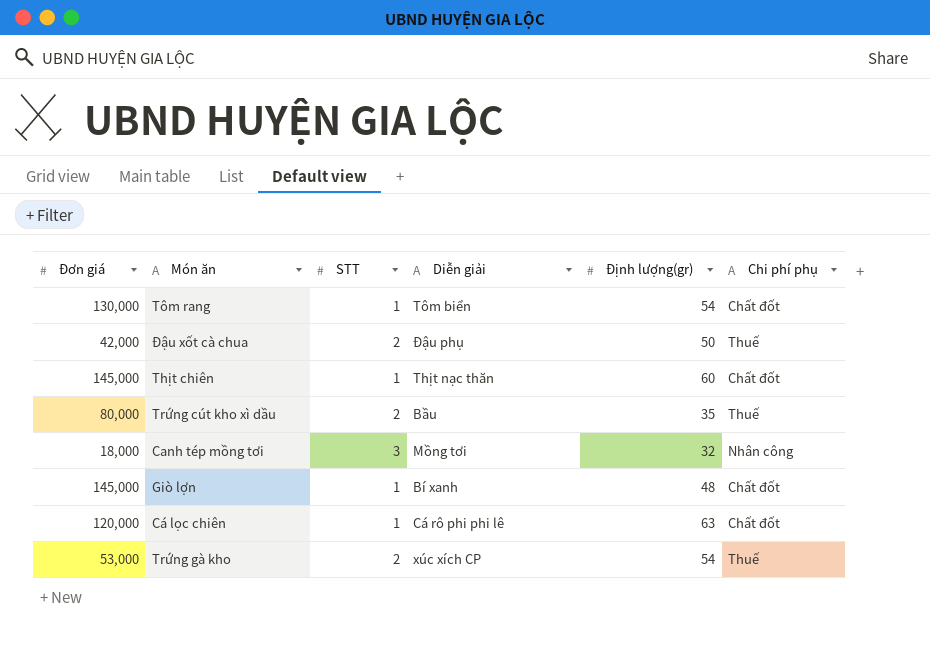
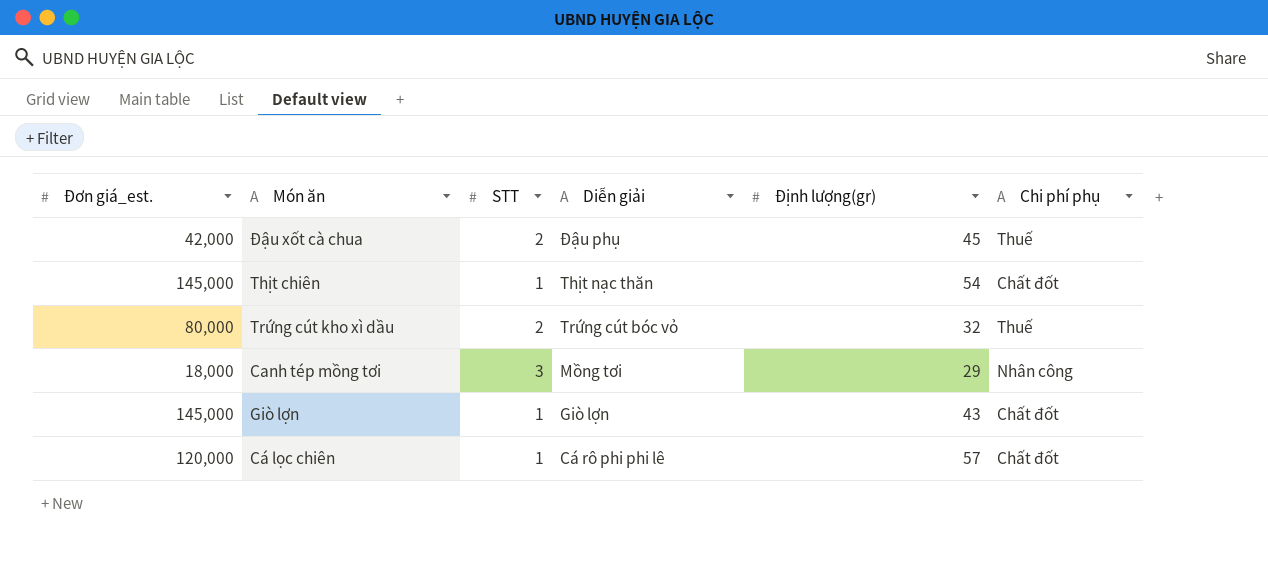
column name: Đơn giá -> Đơn giá_est.
row Tôm rang: 130,000 | 1 | Tôm biển | 54 | Chất đốt -> none
row Trứng gà kho: 53,000 | 2 | xúc xích CP | 54 | Thuế -> none
Đậu xốt cà chua | Định lượng(gr): 50 -> 45
Thịt chiên | Định lượng(gr): 60 -> 54
Trứng cút kho xì dầu | Diễn giải: Bầu -> Trứng cút bóc vỏ
Trứng cút kho xì dầu | Định lượng(gr): 35 -> 32
Canh tép mồng tơi | Định lượng(gr): 32 -> 29
Giò lợn | Diễn giải: Bí xanh -> Giò lợn
Giò lợn | Định lượng(gr): 48 -> 43
Cá lọc chiên | Định lượng(gr): 63 -> 57

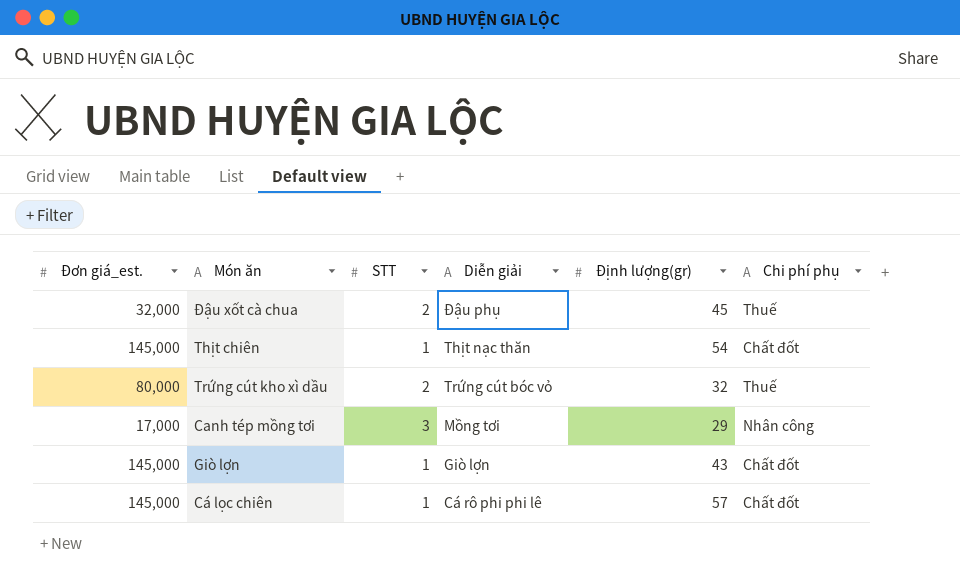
Đậu xốt cà chua | Đơn giá_est.: 42,000 -> 32,000
Canh tép mồng tơi | Đơn giá_est.: 18,000 -> 17,000
Cá lọc chiên | Đơn giá_est.: 120,000 -> 145,000

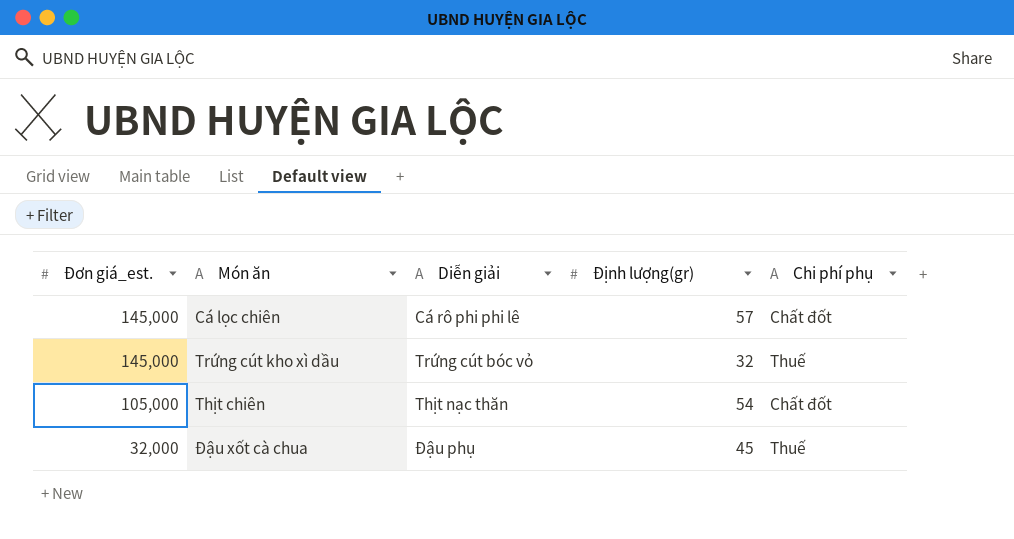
row order: none -> Đơn giá_est. descending
column STT | position: 3 -> none
row Canh tép mồng tơi: 17,000 | 3 | Mồng tơi | 29 | Nhân công -> none
row Giò lợn: 145,000 | 1 | Giò lợn | 43 | Chất đốt -> none
Trứng cút kho xì dầu | Đơn giá_est.: 80,000 -> 145,000
Thịt chiên | Đơn giá_est.: 145,000 -> 105,000

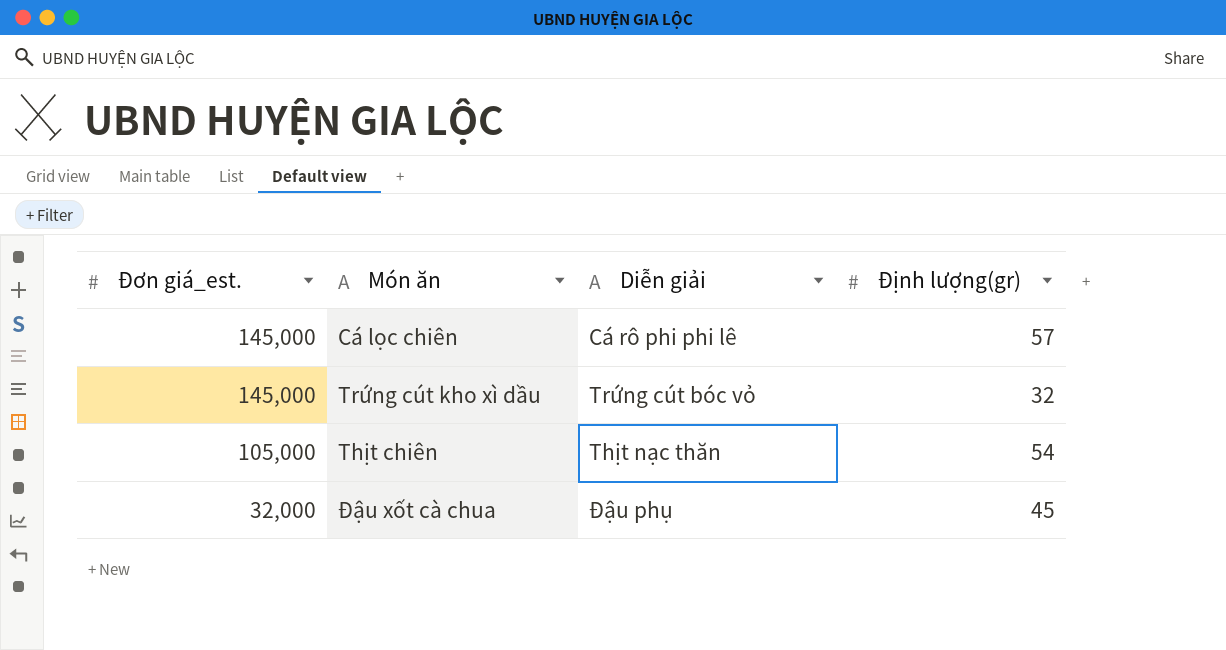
column Chi phí phụ | position: 5 -> none

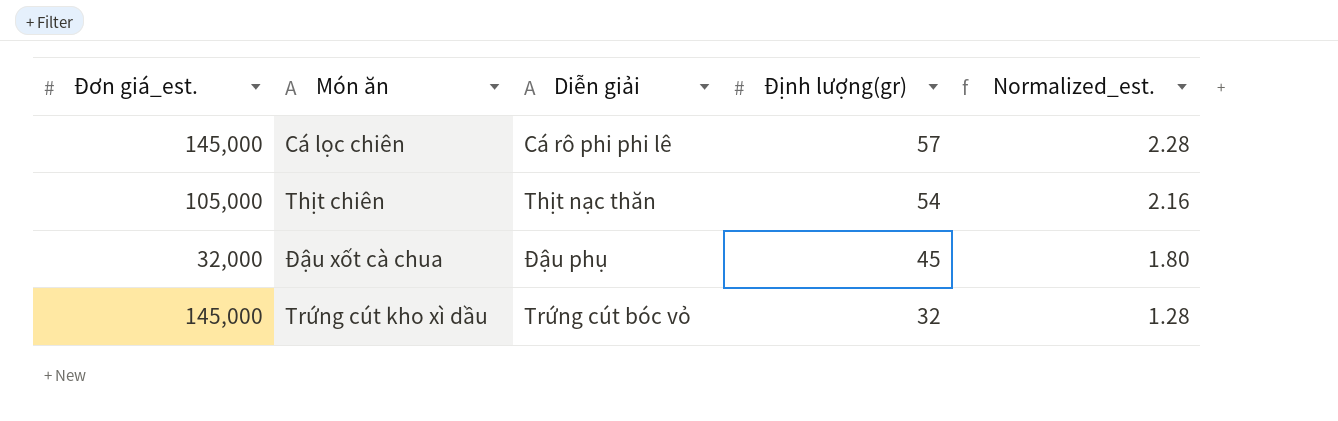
row order: Đơn giá_est. descending -> Định lượng(gr) descending
column Normalized_est. | formula: none -> [Định lượng(gr)] * 0.04

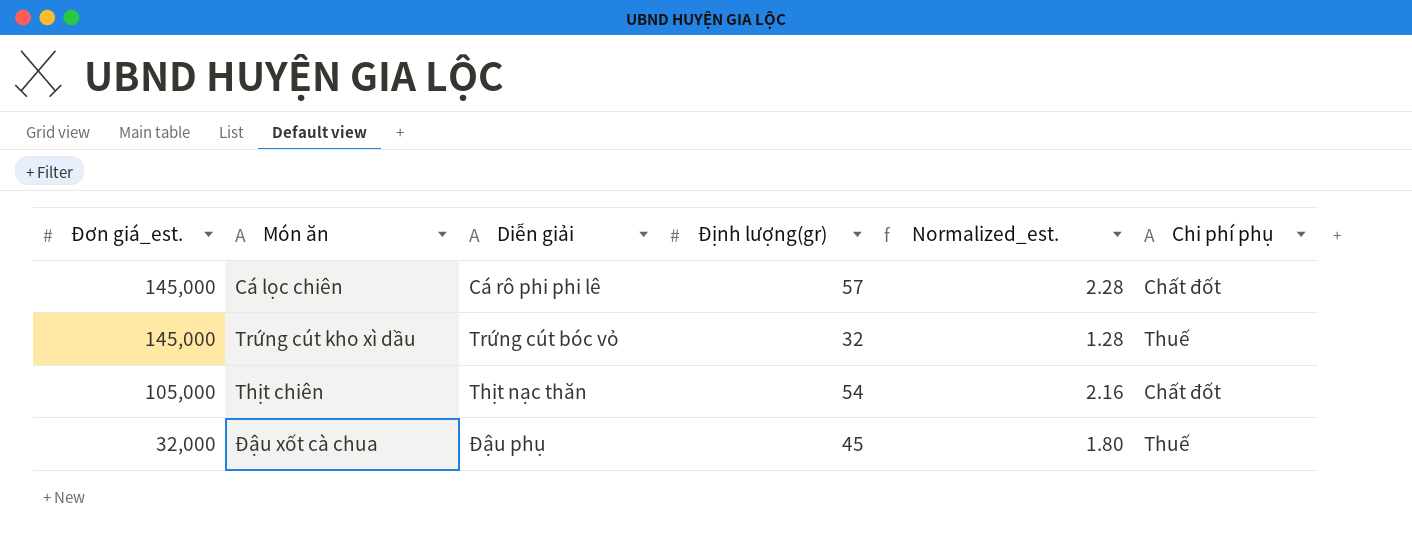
row order: Định lượng(gr) descending -> Đơn giá_est. descending
column Chi phí phụ | position: none -> 6

